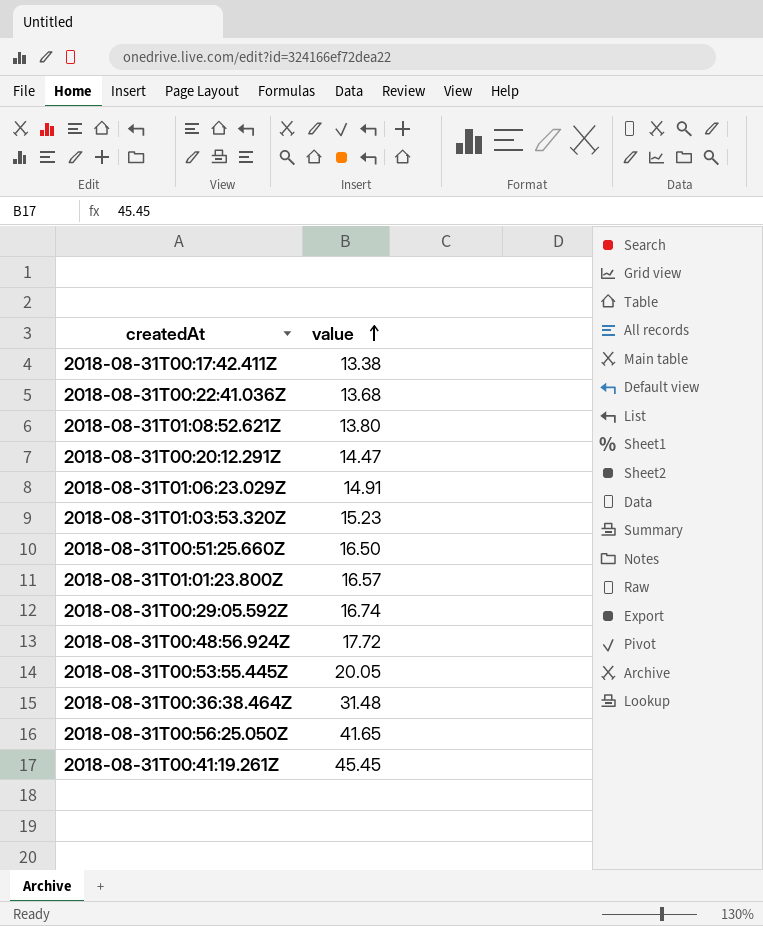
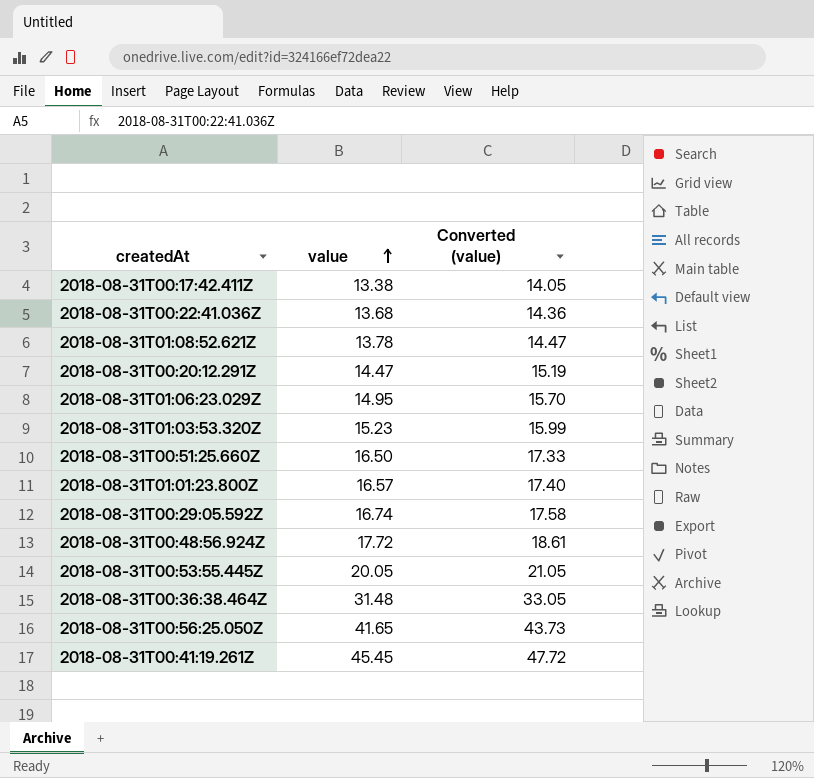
column Converted (value) | formula: none -> [value] * 1.05
2018-08-31T01:08:52.621Z | value: 13.80 -> 13.78
2018-08-31T01:06:23.029Z | value: 14.91 -> 14.95

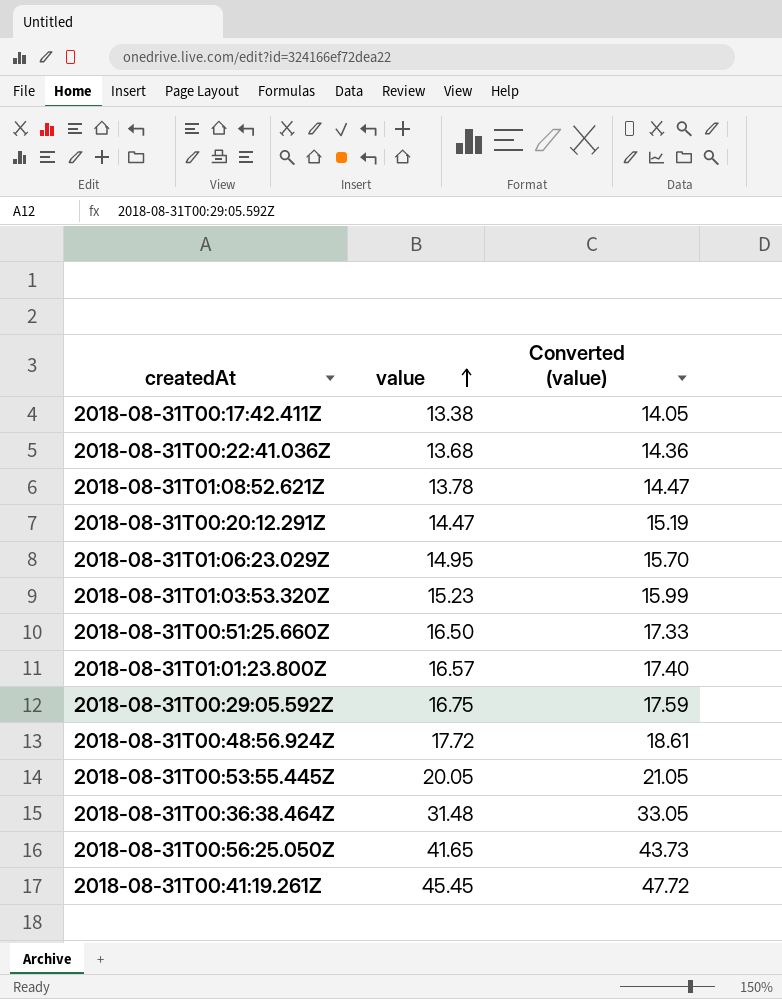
2018-08-31T00:29:05.592Z | value: 16.74 -> 16.75
2018-08-31T00:29:05.592Z | Converted (value): 17.58 -> 17.59

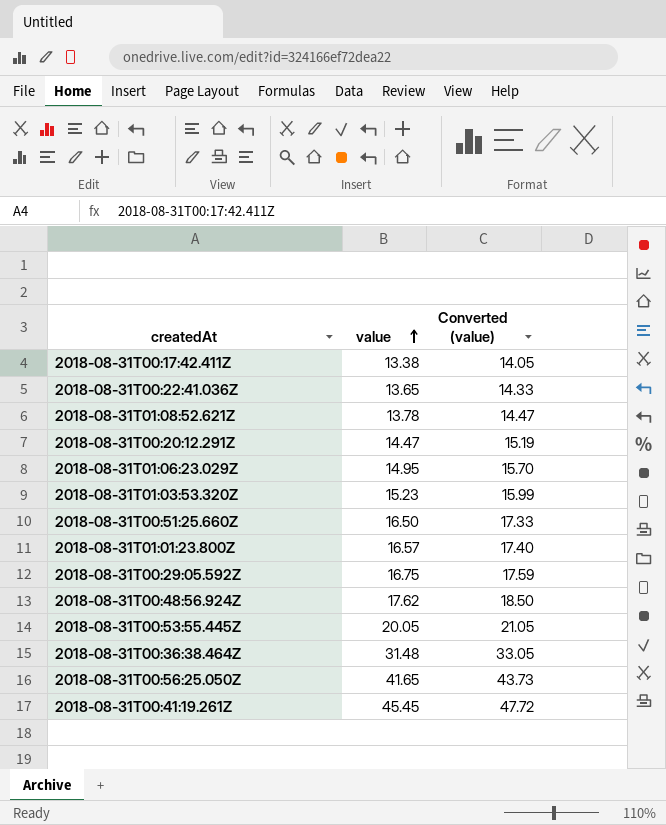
2018-08-31T00:22:41.036Z | value: 13.68 -> 13.65
2018-08-31T00:22:41.036Z | Converted (value): 14.36 -> 14.33
2018-08-31T00:48:56.924Z | value: 17.72 -> 17.62
2018-08-31T00:48:56.924Z | Converted (value): 18.61 -> 18.50

